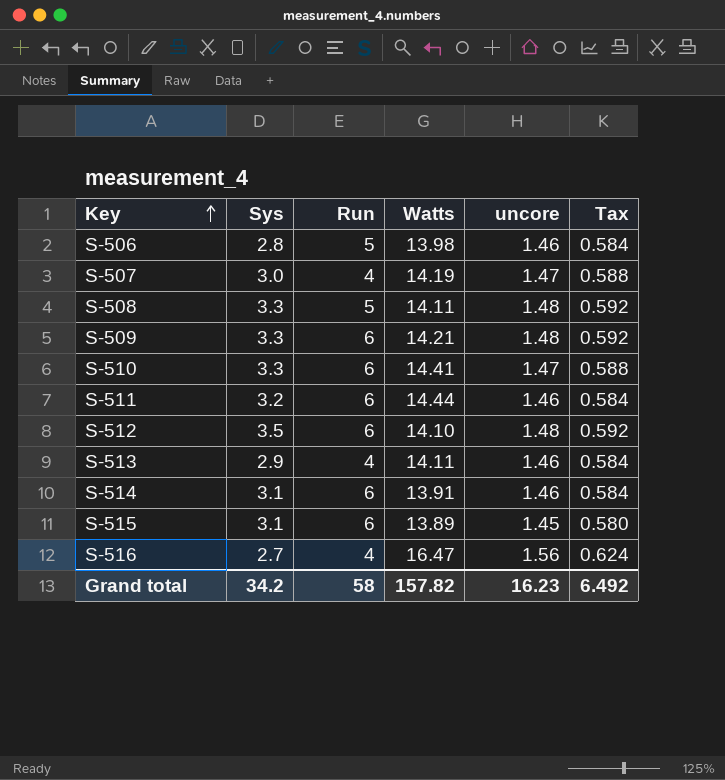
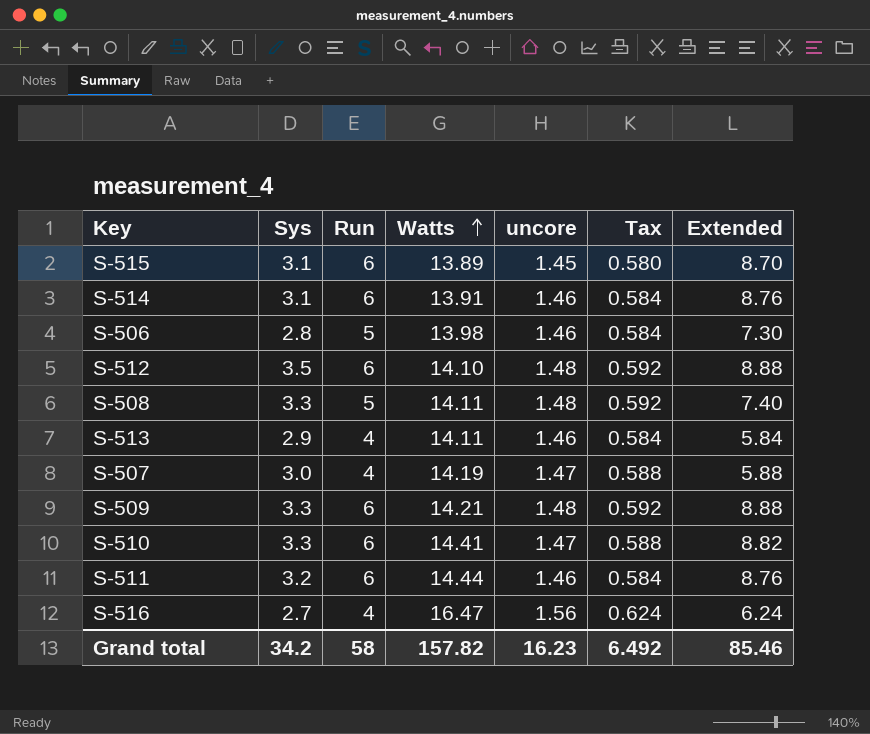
row order: Key ascending -> Watts ascending
column Extended | formula: none -> [Run] * [uncore]

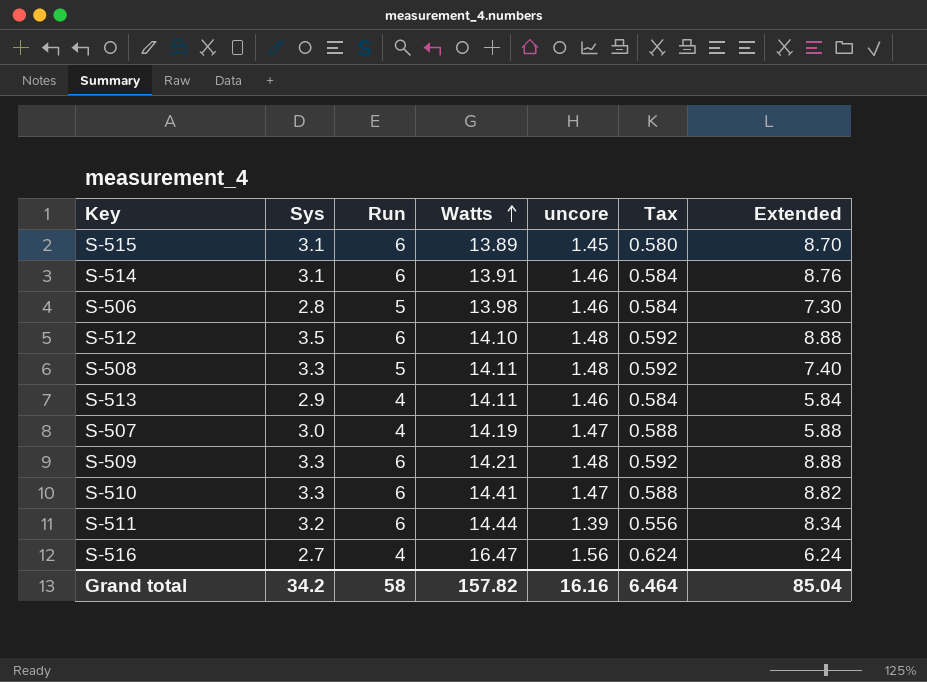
S-511 | uncore: 1.46 -> 1.39
S-511 | Tax: 0.584 -> 0.556
S-511 | Extended: 8.76 -> 8.34
Grand total | uncore: 16.23 -> 16.16
Grand total | Tax: 6.492 -> 6.464
Grand total | Extended: 85.46 -> 85.04

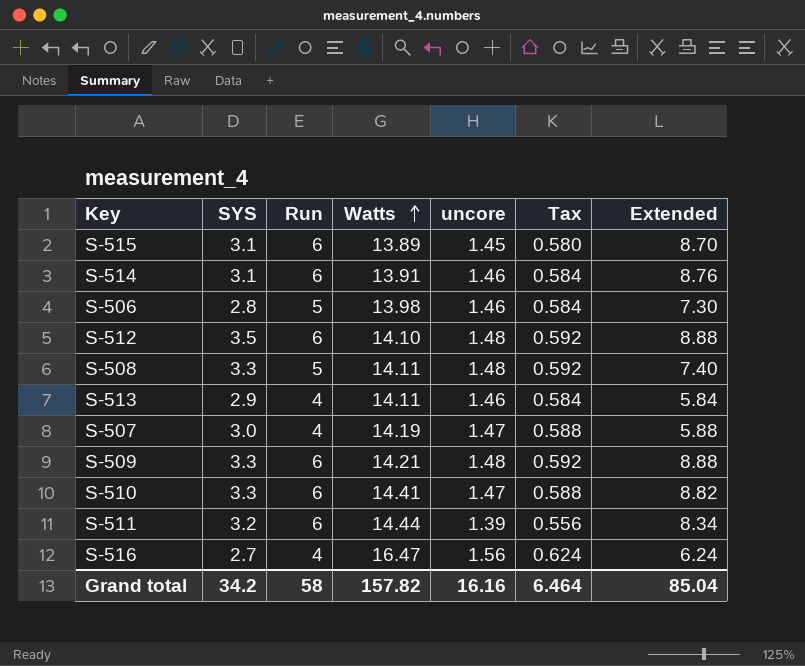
column name: Sys -> SYS

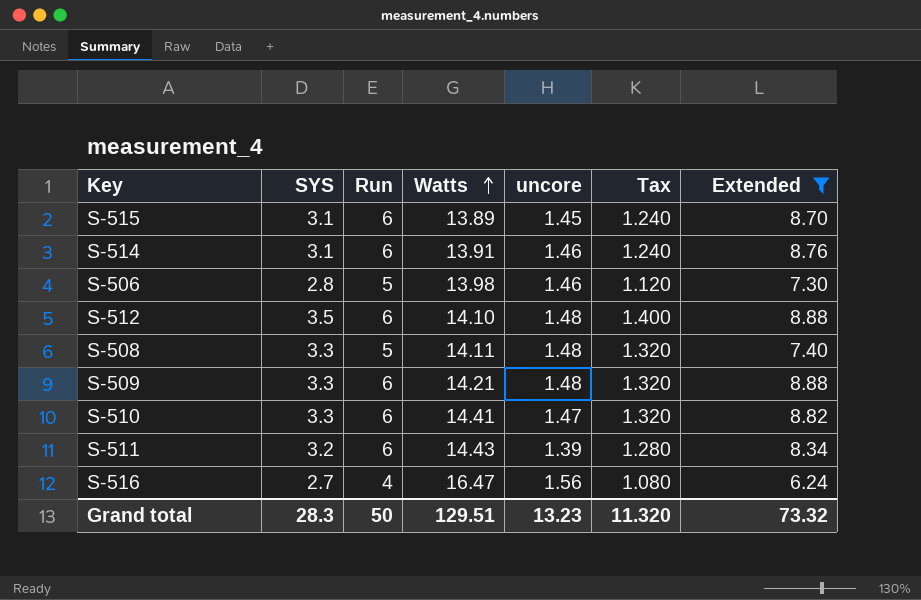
filter: none -> Extended >= 6.24
column Tax | formula: [uncore] * 0.4 -> [SYS] * 0.4
S-511 | Watts: 14.44 -> 14.43
Grand total | SYS: 34.2 -> 28.3
Grand total | Run: 58 -> 50
Grand total | Watts: 157.82 -> 129.51
Grand total | uncore: 16.16 -> 13.23
Grand total | Tax: 6.464 -> 11.320
Grand total | Extended: 85.04 -> 73.32

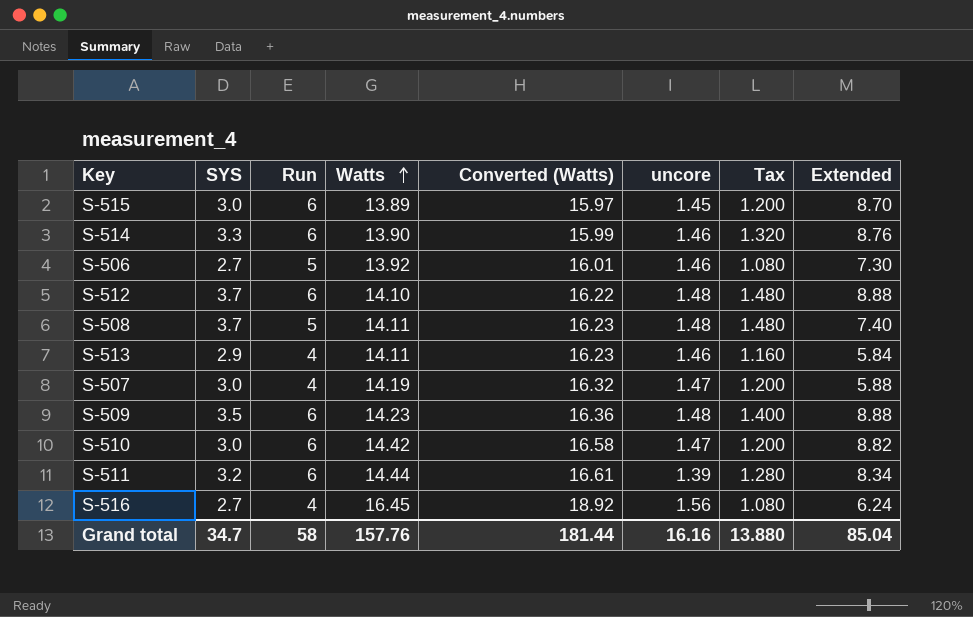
filter: Extended >= 6.24 -> none
column Converted (Watts) | formula: none -> [Watts] * 1.15
S-515 | SYS: 3.1 -> 3.0
S-515 | Tax: 1.240 -> 1.200
S-514 | SYS: 3.1 -> 3.3
S-514 | Watts: 13.91 -> 13.90
S-514 | Tax: 1.240 -> 1.320
S-506 | SYS: 2.8 -> 2.7
S-506 | Watts: 13.98 -> 13.92
S-506 | Tax: 1.120 -> 1.080
S-512 | SYS: 3.5 -> 3.7
S-512 | Tax: 1.400 -> 1.480
S-508 | SYS: 3.3 -> 3.7
S-508 | Tax: 1.320 -> 1.480
S-509 | SYS: 3.3 -> 3.5
S-509 | Watts: 14.21 -> 14.23
S-509 | Tax: 1.320 -> 1.400
S-510 | SYS: 3.3 -> 3.0
S-510 | Watts: 14.41 -> 14.42
S-510 | Tax: 1.320 -> 1.200
S-511 | Watts: 14.43 -> 14.44
S-516 | Watts: 16.47 -> 16.45
Grand total | SYS: 28.3 -> 34.7
Grand total | Run: 50 -> 58
Grand total | Watts: 129.51 -> 157.76
Grand total | uncore: 13.23 -> 16.16
Grand total | Tax: 11.320 -> 13.880
Grand total | Extended: 73.32 -> 85.04

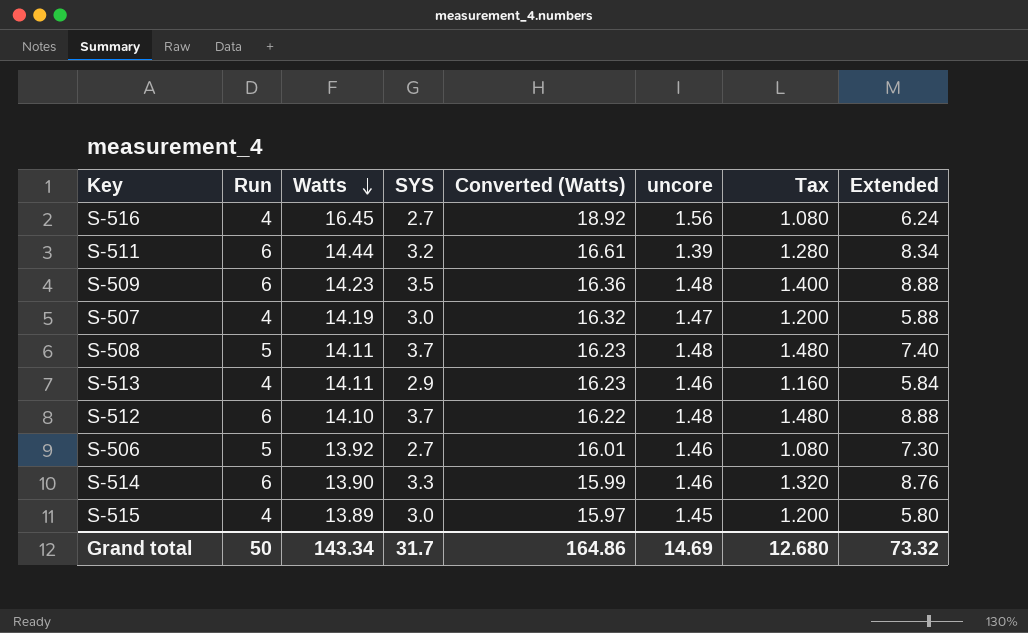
row order: Watts ascending -> Watts descending
column SYS | position: 2 -> 4
row S-510: 3.0 | 6 | 14.42 | 16.58 | 1.47 | 1.200 | 8.82 -> none
S-515 | Run: 6 -> 4
S-515 | Extended: 8.70 -> 5.80
Grand total | Run: 58 -> 50
Grand total | Watts: 157.76 -> 143.34
Grand total | SYS: 34.7 -> 31.7
Grand total | Converted (Watts): 181.44 -> 164.86
Grand total | uncore: 16.16 -> 14.69
Grand total | Tax: 13.880 -> 12.680
Grand total | Extended: 85.04 -> 73.32

